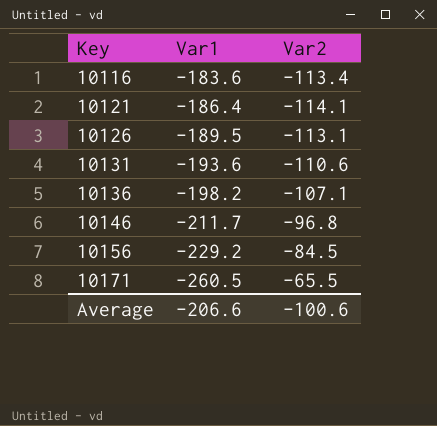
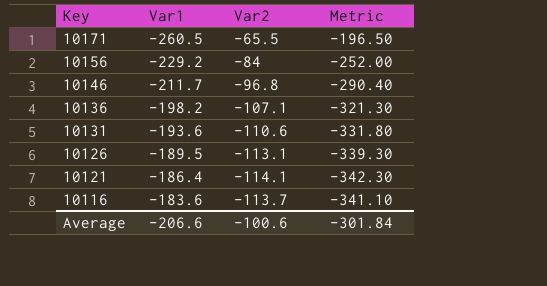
row order: Key ascending -> Key descending
column Metric | formula: none -> [Var2] * 3
10156 | Var2: -84.5 -> -84
10116 | Var2: -113.4 -> -113.7

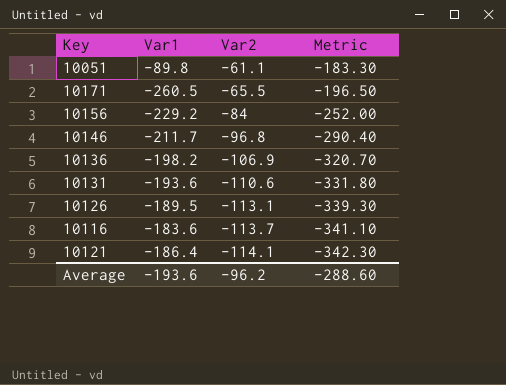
row order: Key descending -> Var2 descending
row 10051: none -> -89.8 | -61.1 | -183.30
10136 | Var2: -107.1 -> -106.9
10136 | Metric: -321.30 -> -320.70
Average | Var1: -206.6 -> -193.6
Average | Var2: -100.6 -> -96.2
Average | Metric: -301.84 -> -288.60

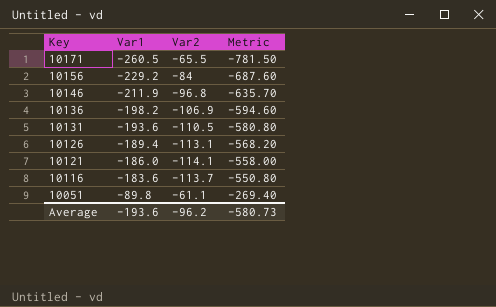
row order: Var2 descending -> Key descending
column Metric | formula: [Var2] * 3 -> [Var1] * 3
10146 | Var1: -211.7 -> -211.9
10131 | Var2: -110.6 -> -110.5
10126 | Var1: -189.5 -> -189.4
10121 | Var1: -186.4 -> -186.0
Average | Metric: -288.60 -> -580.73

